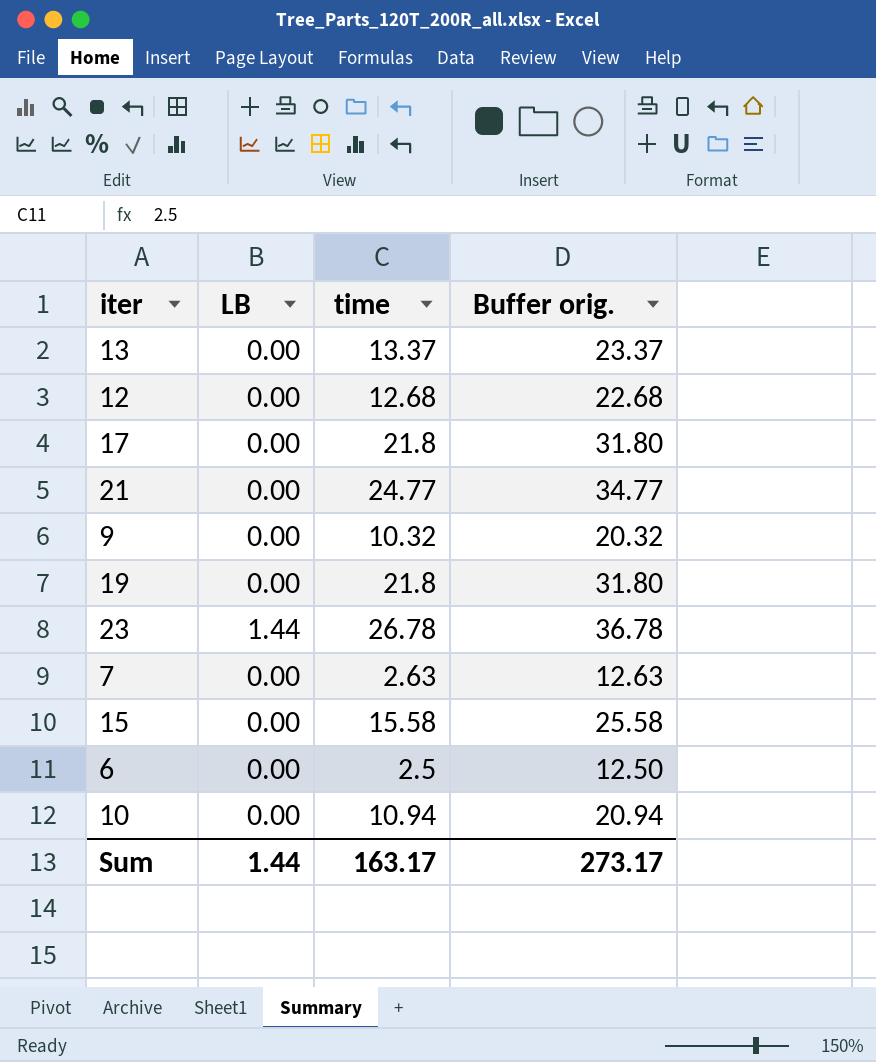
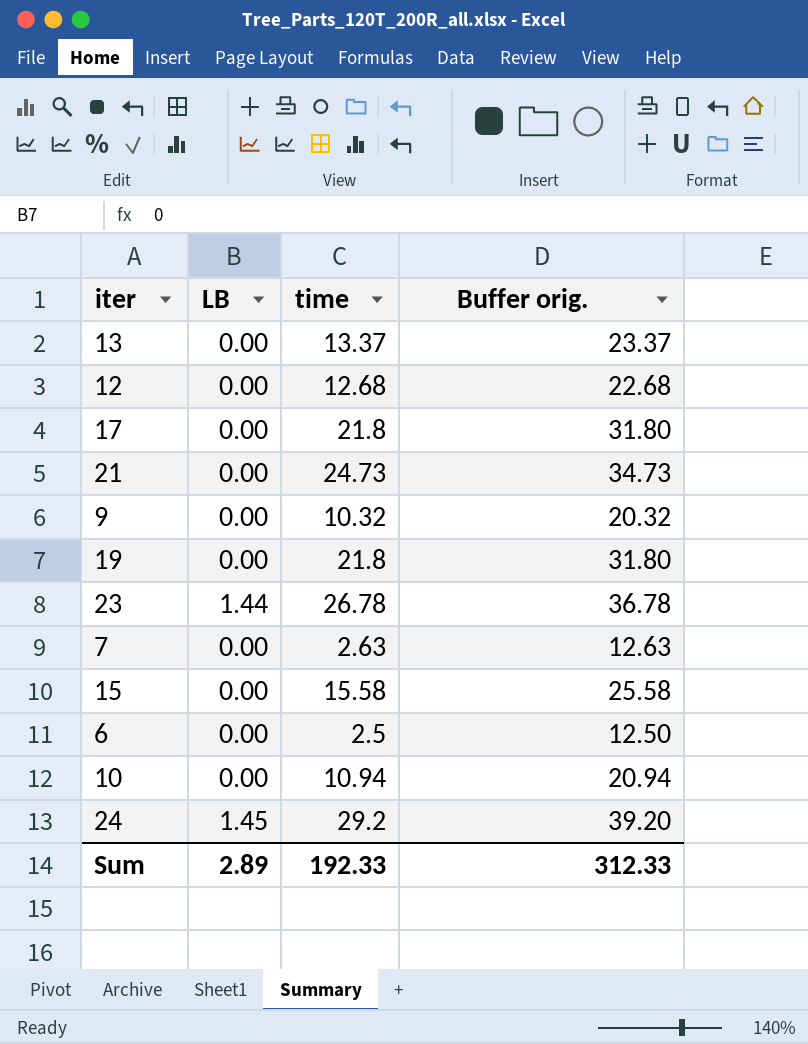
21 | time: 24.77 -> 24.73
21 | Buffer orig.: 34.77 -> 34.73
row 24: none -> 1.45 | 29.2 | 39.20
Sum | LB: 1.44 -> 2.89
Sum | time: 163.17 -> 192.33
Sum | Buffer orig.: 273.17 -> 312.33

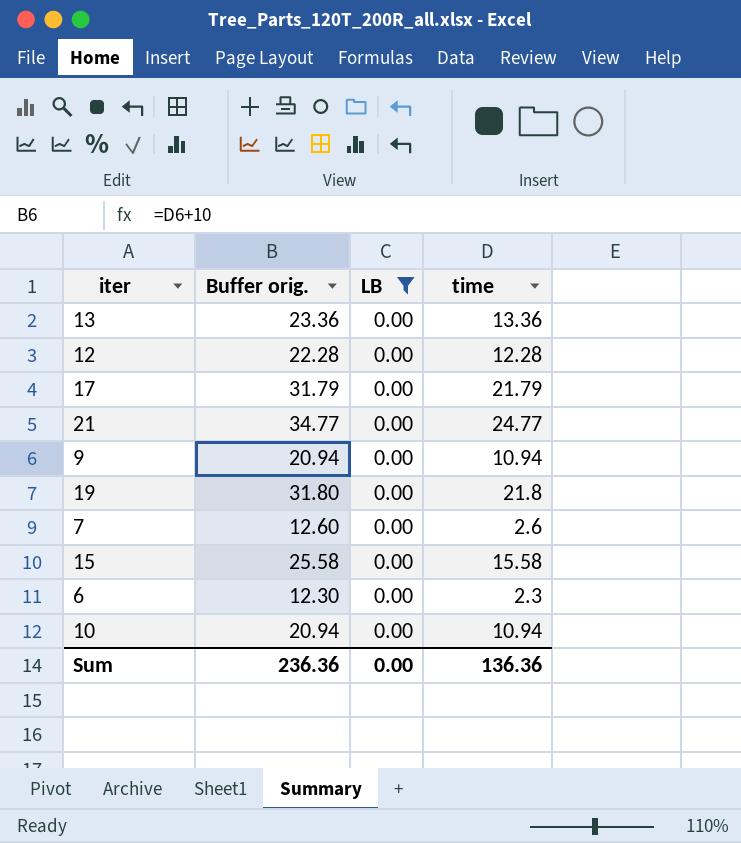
filter: none -> LB = 0.00
column Buffer orig. | position: 4 -> 2
13 | Buffer orig.: 23.37 -> 23.36
13 | time: 13.37 -> 13.36
12 | Buffer orig.: 22.68 -> 22.28
12 | time: 12.68 -> 12.28
17 | Buffer orig.: 31.80 -> 31.79
17 | time: 21.8 -> 21.79
21 | Buffer orig.: 34.73 -> 34.77
21 | time: 24.73 -> 24.77
9 | Buffer orig.: 20.32 -> 20.94
9 | time: 10.32 -> 10.94
7 | Buffer orig.: 12.63 -> 12.60
7 | time: 2.63 -> 2.6
6 | Buffer orig.: 12.50 -> 12.30
6 | time: 2.5 -> 2.3
Sum | Buffer orig.: 312.33 -> 236.36
Sum | LB: 2.89 -> 0.00
Sum | time: 192.33 -> 136.36

